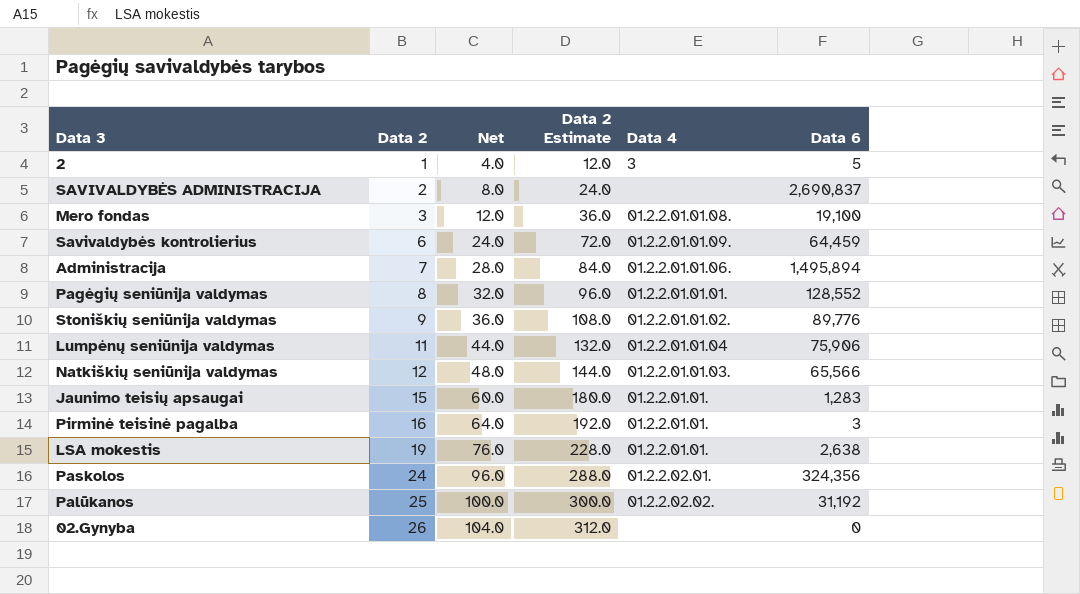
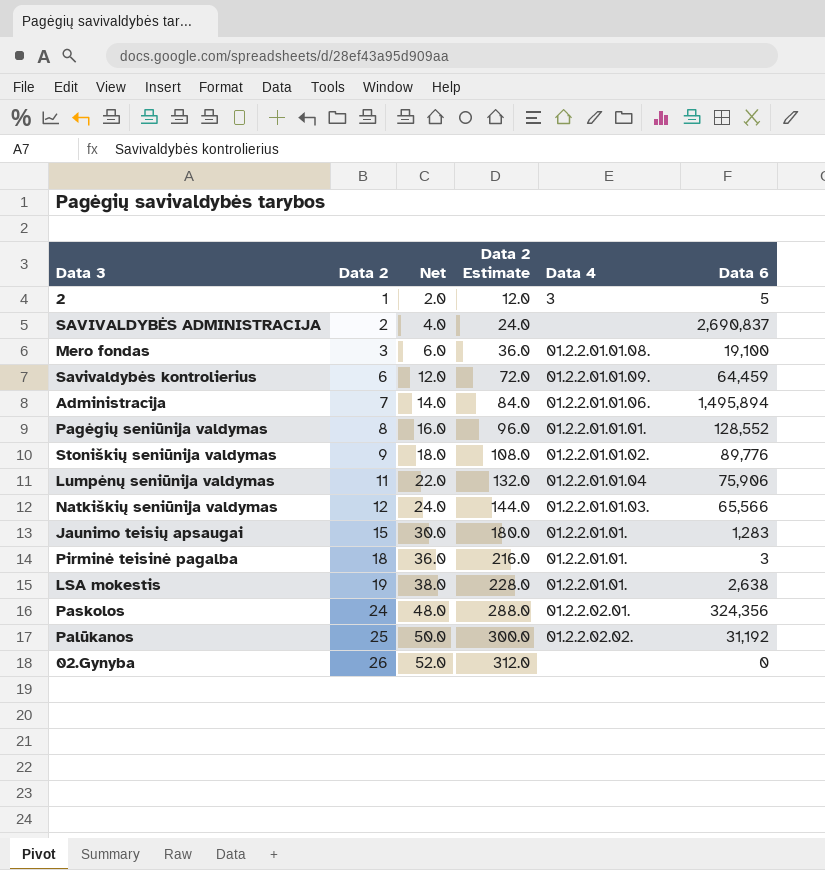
column Net | formula: [Data 2] * 4 -> [Data 2] * 2
Pirminė teisinė pagalba | Data 2: 16 -> 18
Pirminė teisinė pagalba | Data 2 Estimate: 192.0 -> 216.0

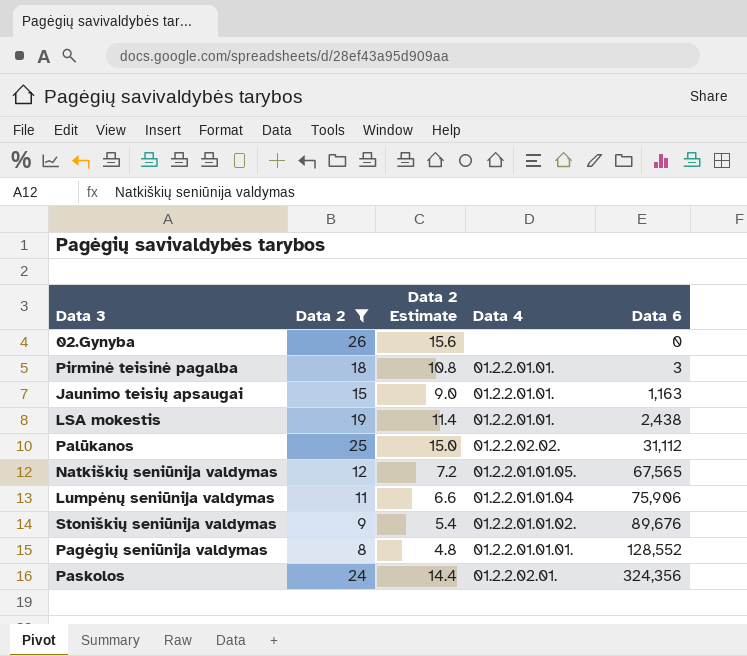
filter: none -> Data 2 >= 8
row order: Data 2 ascending -> Data 6 ascending
column Net | formula: [Data 2] * 2 -> none
column Data 2 Estimate | formula: [Data 2] * 12 -> [Data 2] * 0.6
Jaunimo teisių apsaugai | Data 6: 1,283 -> 1,163
LSA mokestis | Data 6: 2,638 -> 2,438
Palūkanos | Data 6: 31,192 -> 31,112
Natkiškių seniūnija valdymas | Data 4: 01.2.2.01.01.03. -> 01.2.2.01.01.05.
Natkiškių seniūnija valdymas | Data 6: 65,566 -> 67,565
Stoniškių seniūnija valdymas | Data 6: 89,776 -> 89,676

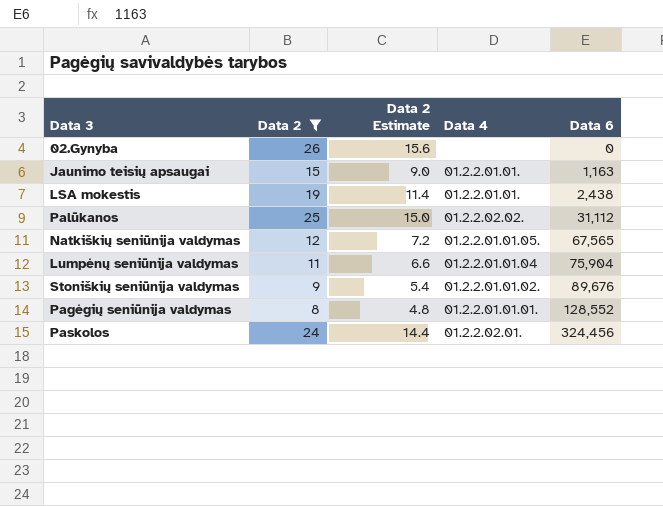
row Pirminė teisinė pagalba: 18 | 10.8 | 01.2.2.01.01. | 3 -> none
Lumpėnų seniūnija valdymas | Data 6: 75,906 -> 75,904
Paskolos | Data 6: 324,356 -> 324,456

